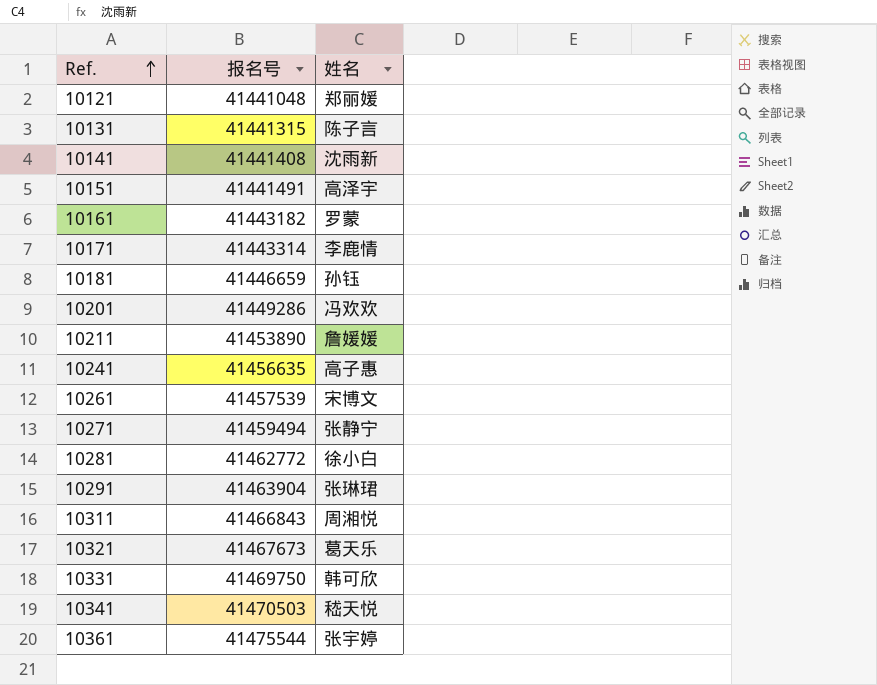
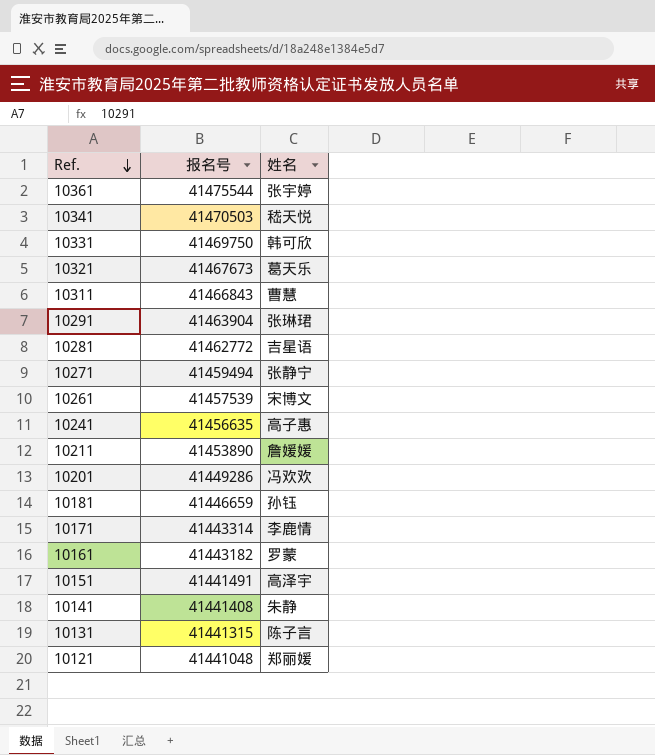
row order: Ref. ascending -> Ref. descending
10311 | 姓名: 周湘悦 -> 曹慧
10281 | 姓名: 徐小白 -> 吉星语
10141 | 姓名: 沈雨新 -> 朱静

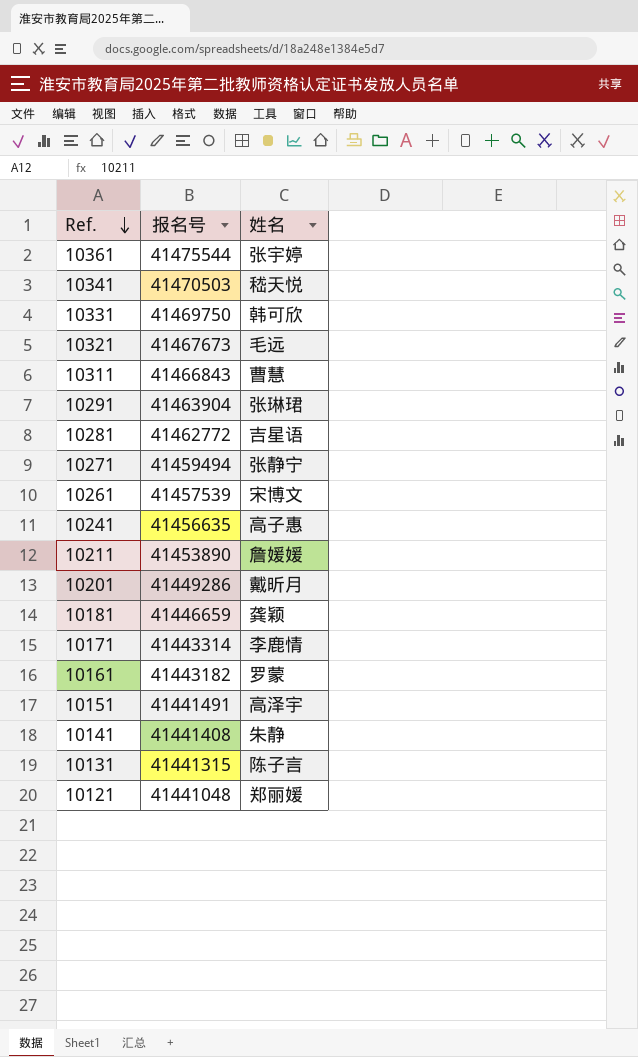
10321 | 姓名: 葛天乐 -> 毛远
10201 | 姓名: 冯欢欢 -> 戴昕月
10181 | 姓名: 孙钰 -> 龚颖

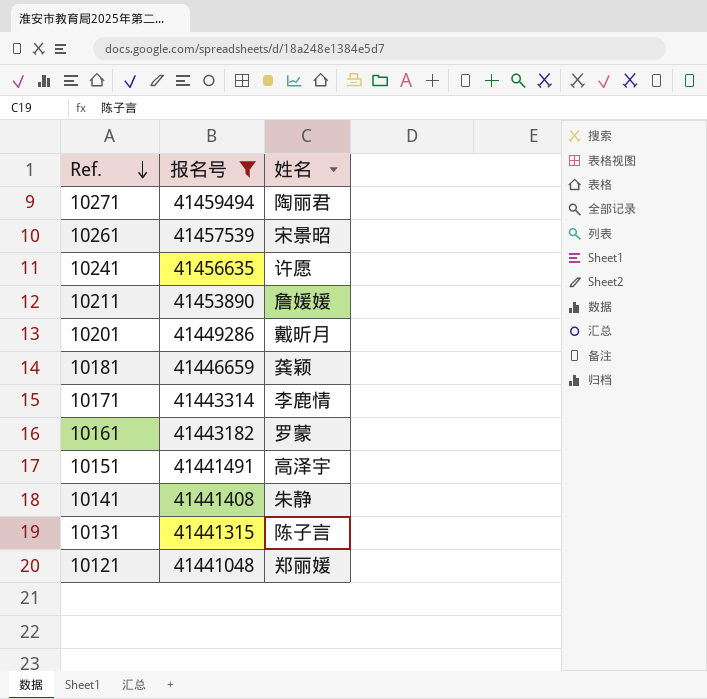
filter: none -> 报名号 <= 41459494
10271 | 姓名: 张静宁 -> 陶丽君
10261 | 姓名: 宋博文 -> 宋景昭
10241 | 姓名: 高子惠 -> 许愿

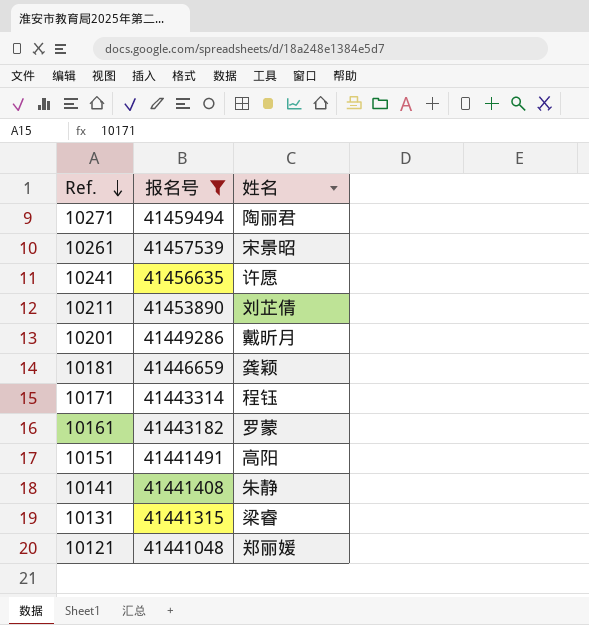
10211 | 姓名: 詹媛媛 -> 刘芷倩
10171 | 姓名: 李鹿情 -> 程钰
10151 | 姓名: 高泽宇 -> 高阳
10131 | 姓名: 陈子言 -> 梁睿

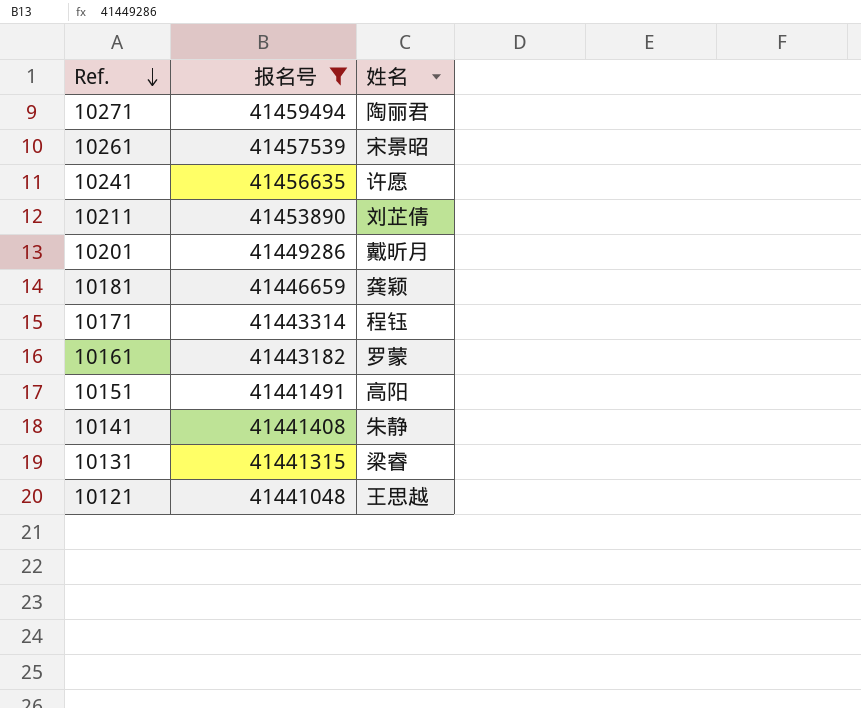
10121 | 姓名: 郑丽媛 -> 王思越

